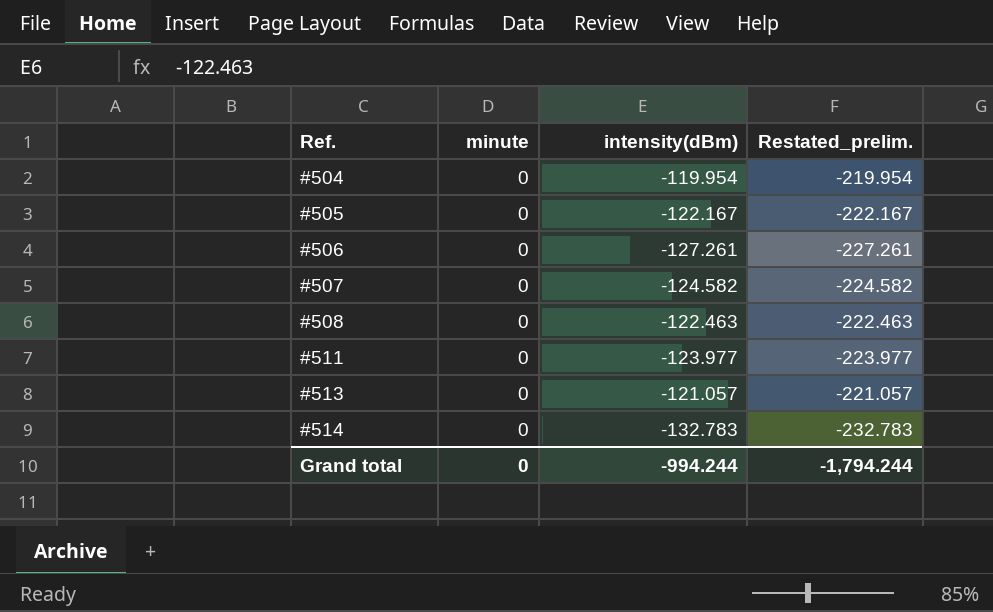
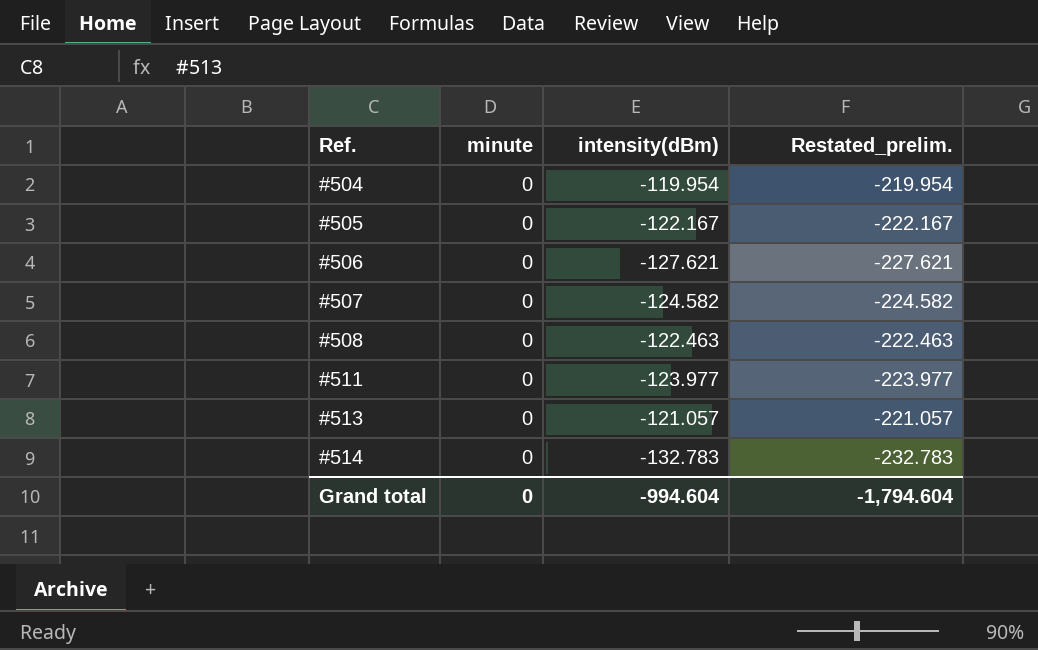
#506 | intensity(dBm): -127.261 -> -127.621
#506 | Restated_prelim.: -227.261 -> -227.621
Grand total | intensity(dBm): -994.244 -> -994.604
Grand total | Restated_prelim.: -1,794.244 -> -1,794.604

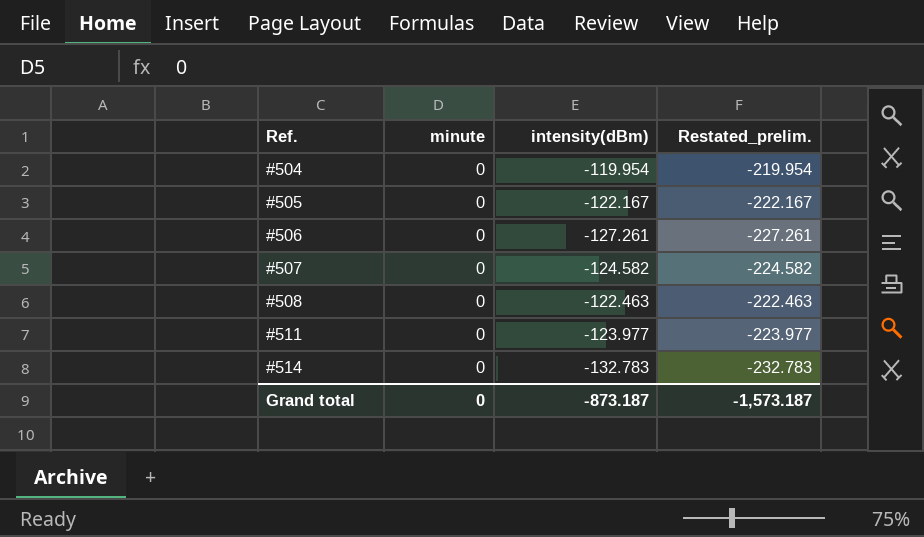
row #513: 0 | -121.057 | -221.057 -> none
#506 | intensity(dBm): -127.621 -> -127.261
#506 | Restated_prelim.: -227.621 -> -227.261
Grand total | intensity(dBm): -994.604 -> -873.187
Grand total | Restated_prelim.: -1,794.604 -> -1,573.187

